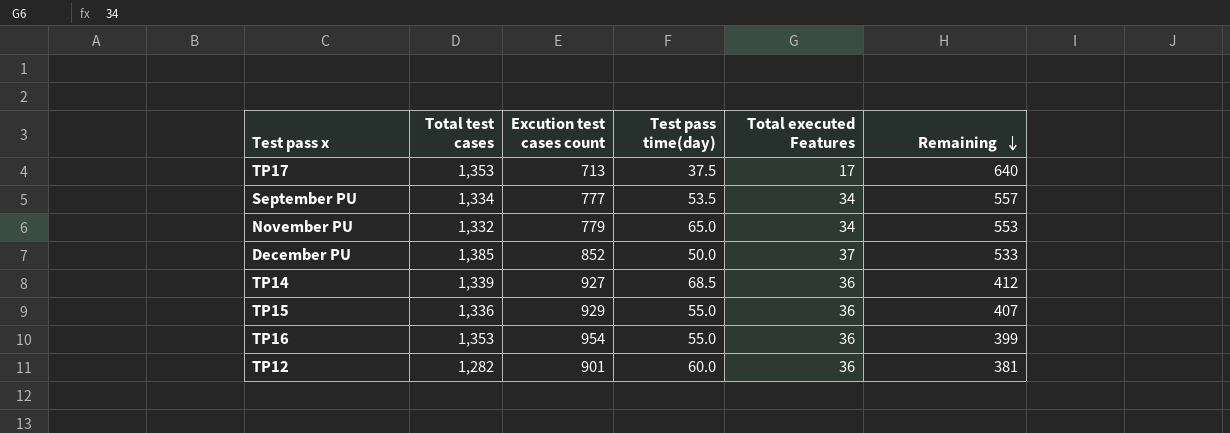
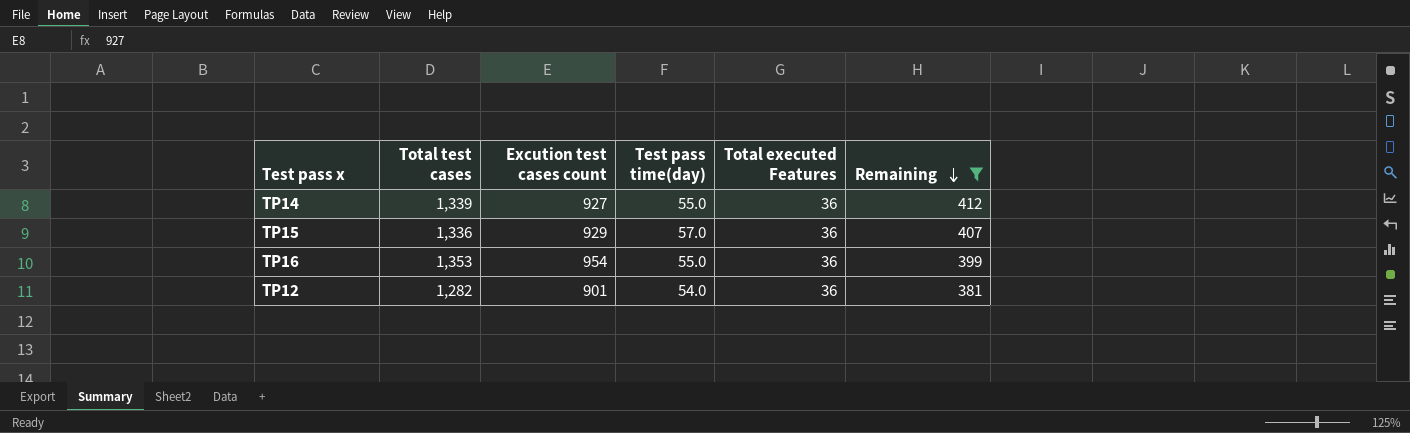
filter: none -> Remaining <= 412
TP14 | Test pass time(day): 68.5 -> 55.0
TP15 | Test pass time(day): 55.0 -> 57.0
TP12 | Test pass time(day): 60.0 -> 54.0

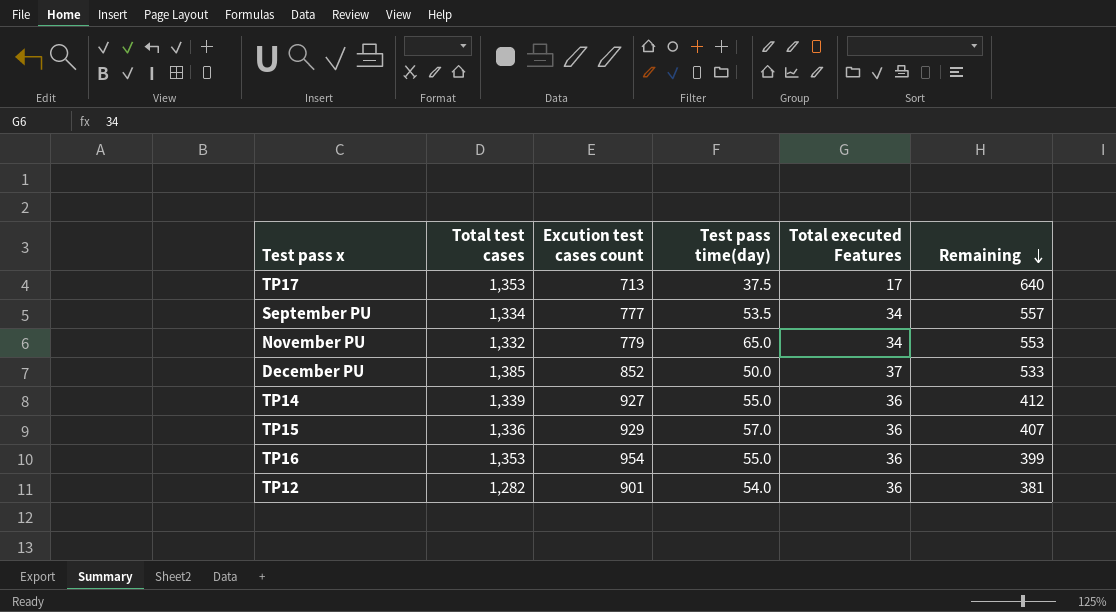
filter: Remaining <= 412 -> none

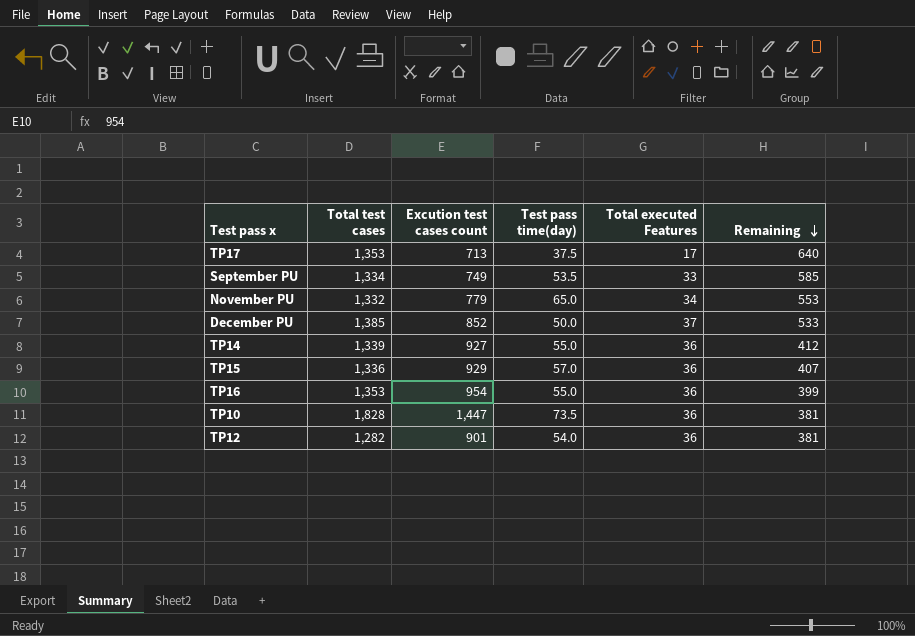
September PU | Excution test cases count: 777 -> 749
September PU | Total executed Features: 34 -> 33
September PU | Remaining: 557 -> 585
row TP10: none -> 1,828 | 1,447 | 73.5 | 36 | 381

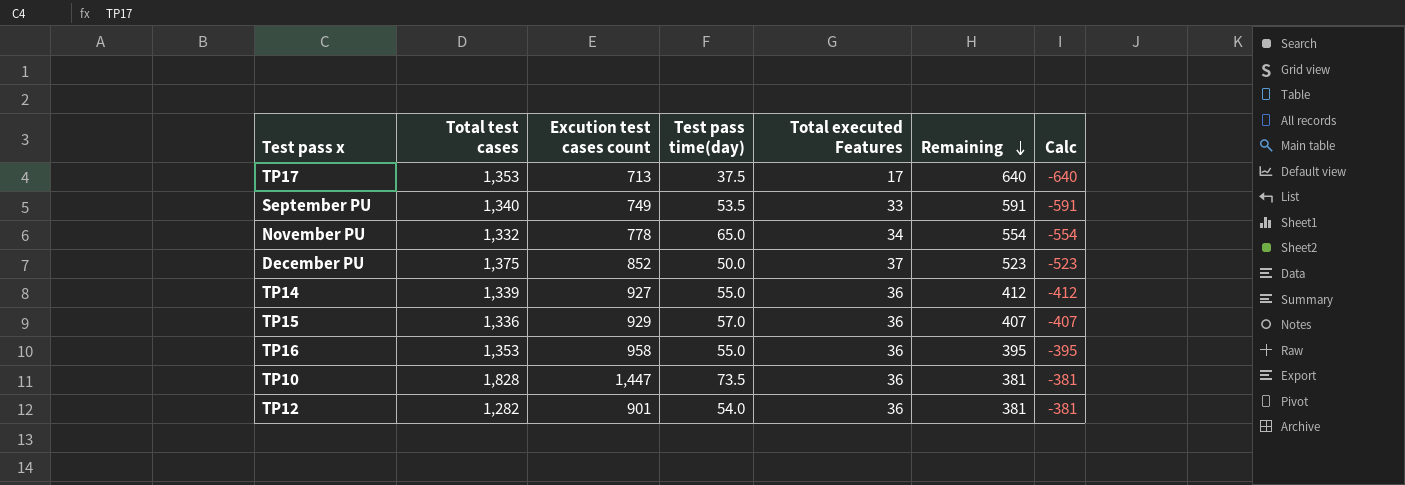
column Calc | formula: none -> [Excution test cases count] - [Total test cases]
September PU | Total test cases: 1,334 -> 1,340
September PU | Remaining: 585 -> 591
November PU | Excution test cases count: 779 -> 778
November PU | Remaining: 553 -> 554
December PU | Total test cases: 1,385 -> 1,375
December PU | Remaining: 533 -> 523
TP16 | Excution test cases count: 954 -> 958
TP16 | Remaining: 399 -> 395

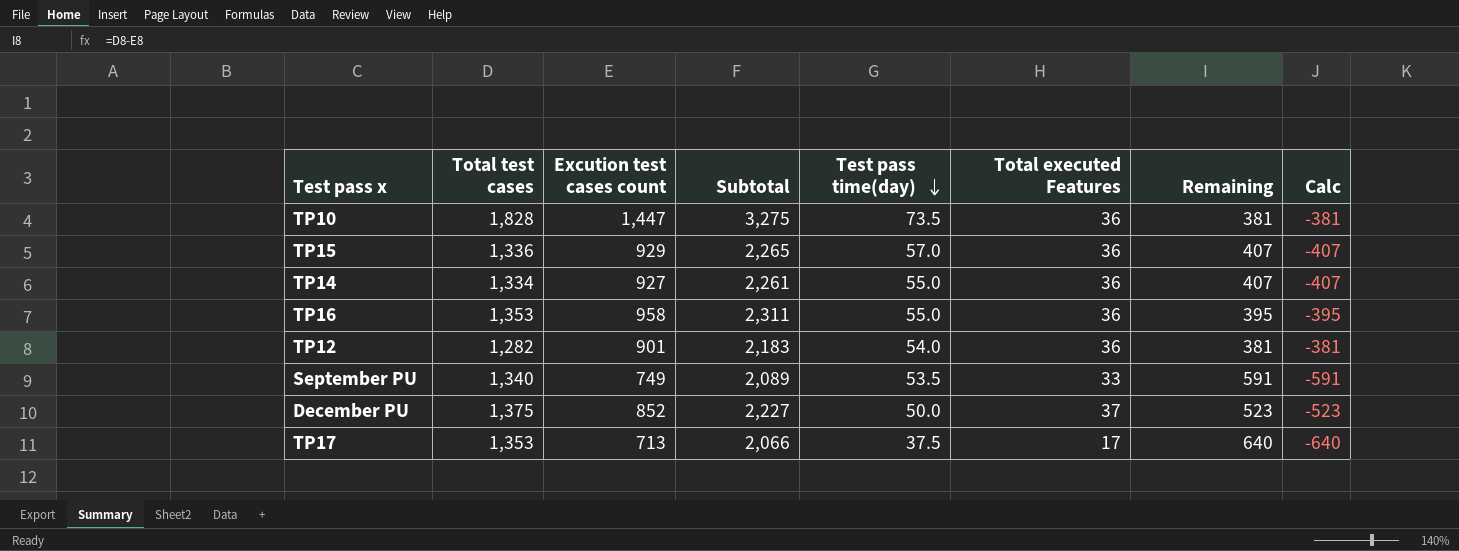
row order: Remaining descending -> Test pass time(day) descending
column Subtotal | formula: none -> [Total test cases] + [Excution test cases count]
row November PU: 1,332 | 778 | 65.0 | 34 | 554 | -554 -> none
TP14 | Total test cases: 1,339 -> 1,334
TP14 | Remaining: 412 -> 407
TP14 | Calc: -412 -> -407

